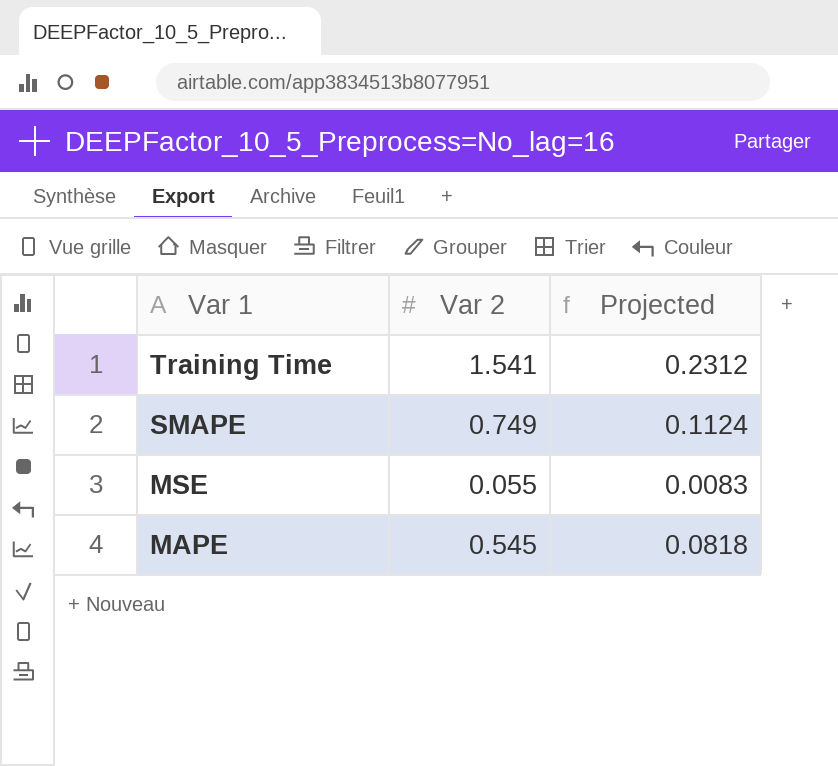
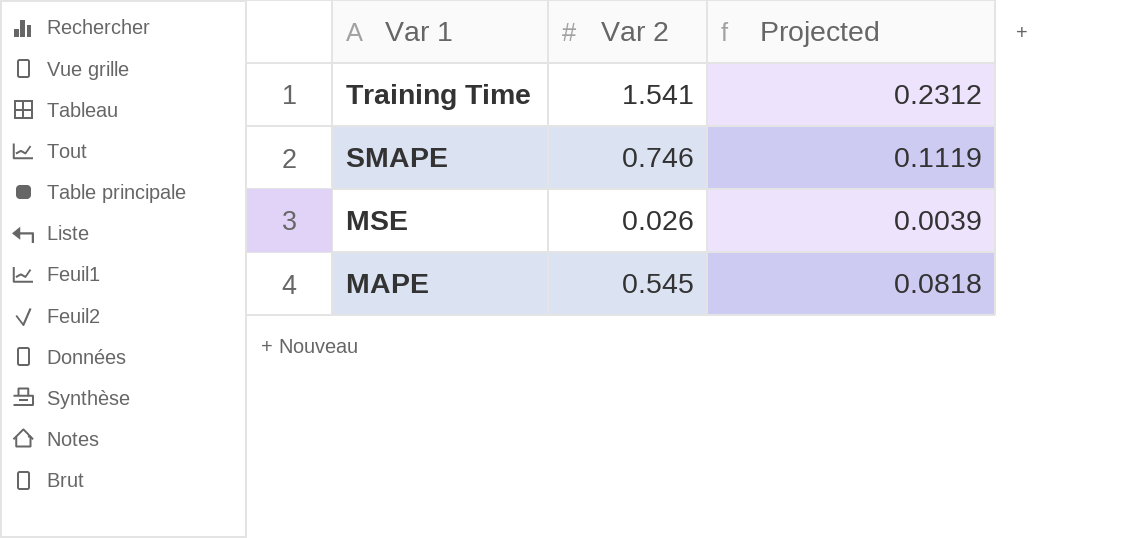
SMAPE | Var 2: 0.749 -> 0.746
SMAPE | Projected: 0.1124 -> 0.1119
MSE | Var 2: 0.055 -> 0.026
MSE | Projected: 0.0083 -> 0.0039

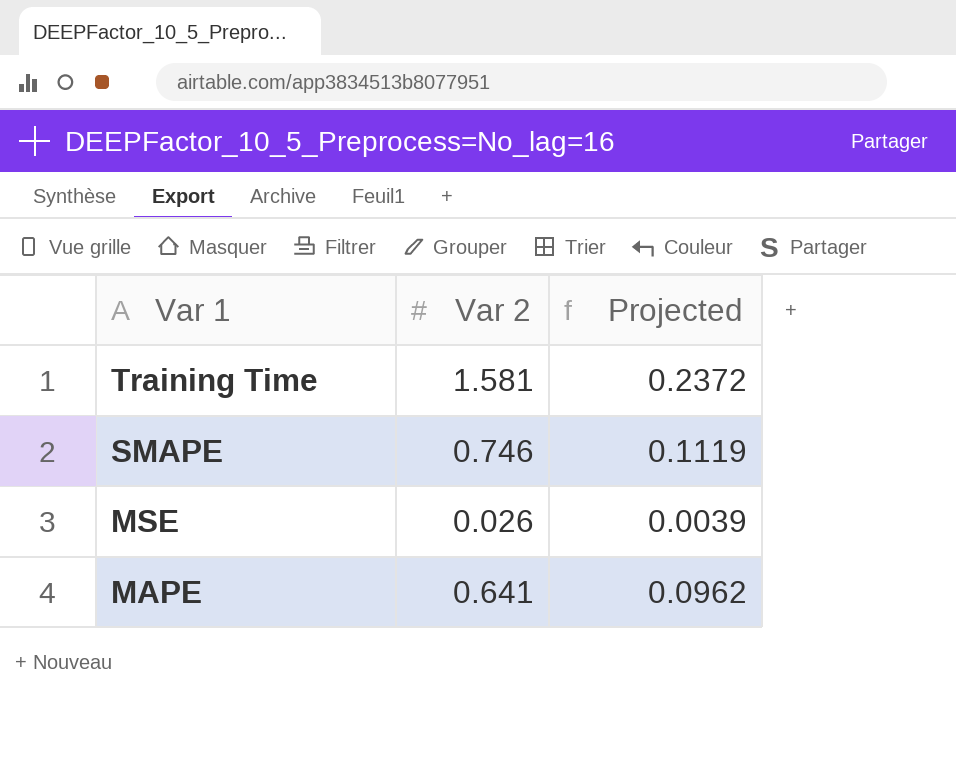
Training Time | Var 2: 1.541 -> 1.581
Training Time | Projected: 0.2312 -> 0.2372
MAPE | Var 2: 0.545 -> 0.641
MAPE | Projected: 0.0818 -> 0.0962

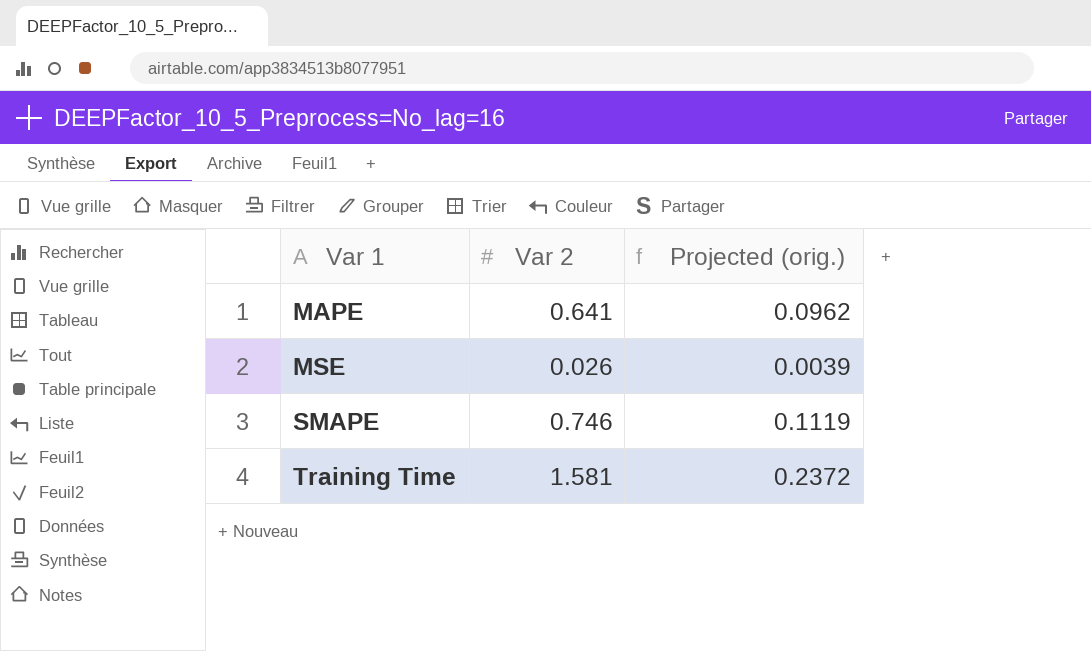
row order: Var 1 descending -> Var 1 ascending
column name: Projected -> Projected (orig.)

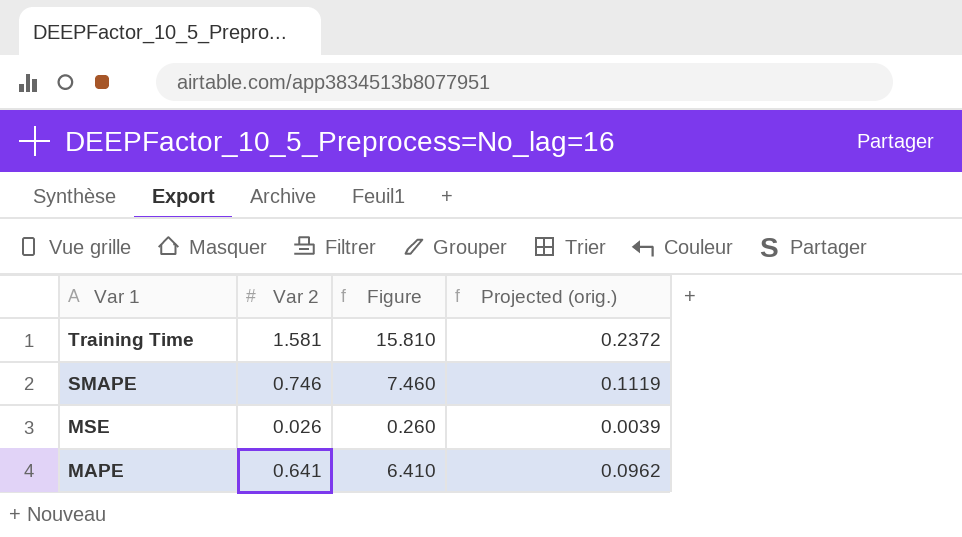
row order: Var 1 ascending -> Var 1 descending
column Figure | formula: none -> [Var 2] * 10

